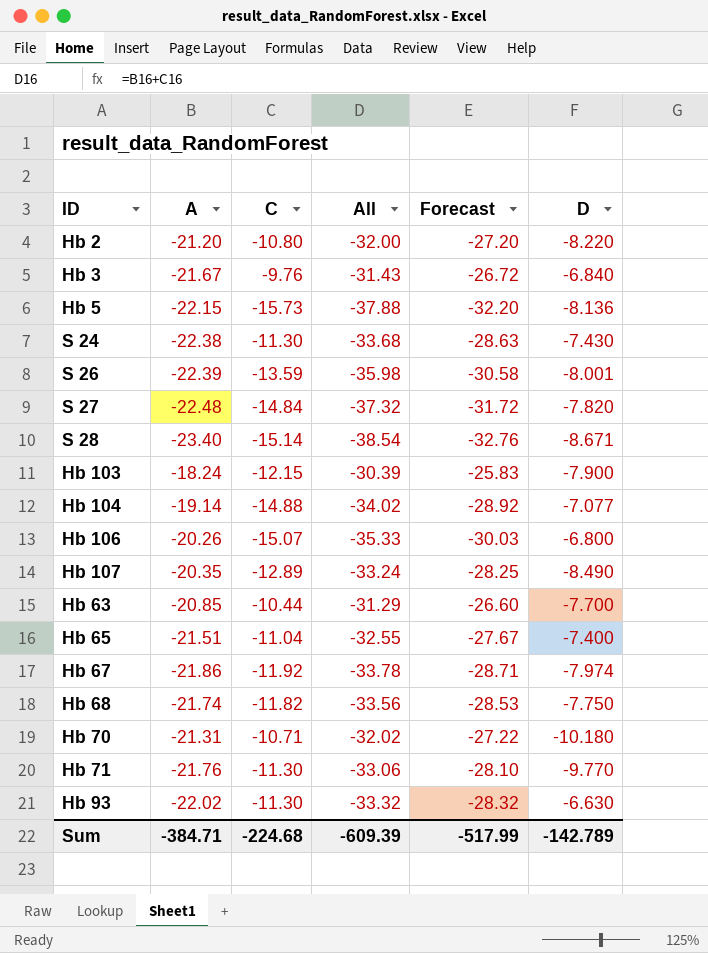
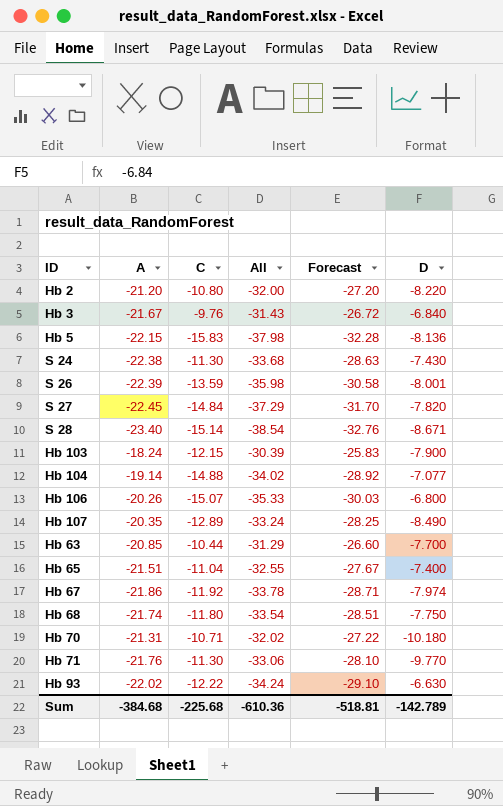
Hb 5 | C: -15.73 -> -15.83
Hb 5 | All: -37.88 -> -37.98
Hb 5 | Forecast: -32.20 -> -32.28
S 27 | A: -22.48 -> -22.45
S 27 | All: -37.32 -> -37.29
S 27 | Forecast: -31.72 -> -31.70
Hb 68 | C: -11.82 -> -11.80
Hb 68 | All: -33.56 -> -33.54
Hb 68 | Forecast: -28.53 -> -28.51
Hb 93 | C: -11.30 -> -12.22
Hb 93 | All: -33.32 -> -34.24
Hb 93 | Forecast: -28.32 -> -29.10
Sum | A: -384.71 -> -384.68
Sum | C: -224.68 -> -225.68
Sum | All: -609.39 -> -610.36
Sum | Forecast: -517.99 -> -518.81

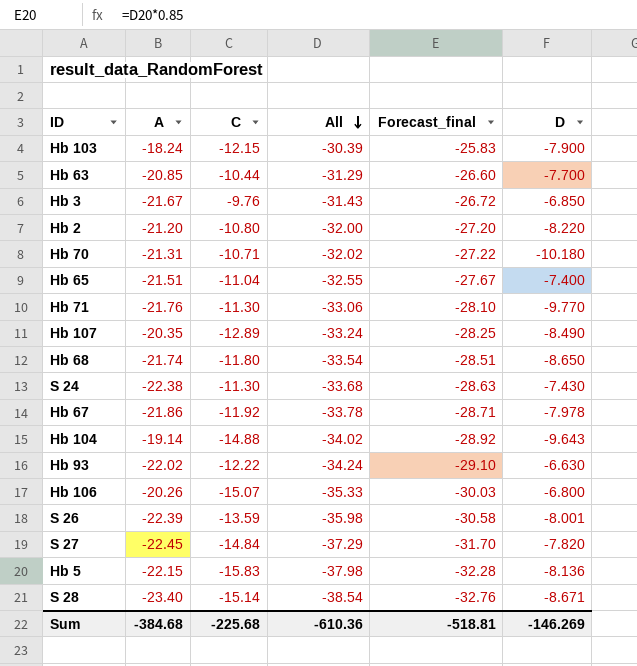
row order: none -> All descending
column name: Forecast -> Forecast_final
Hb 3 | D: -6.840 -> -6.850
Hb 68 | D: -7.750 -> -8.650
Hb 67 | D: -7.974 -> -7.978
Hb 104 | D: -7.077 -> -9.643
Sum | D: -142.789 -> -146.269

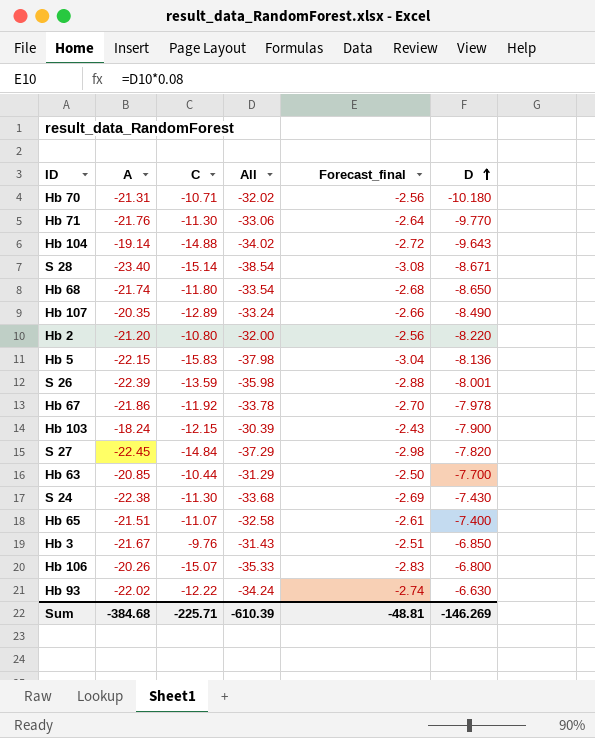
row order: All descending -> D ascending
column Forecast_final | formula: [All] * 0.85 -> [All] * 0.08
Hb 65 | C: -11.04 -> -11.07
Hb 65 | All: -32.55 -> -32.58
Sum | C: -225.68 -> -225.71
Sum | All: -610.36 -> -610.39
Sum | Forecast_final: -518.81 -> -48.81

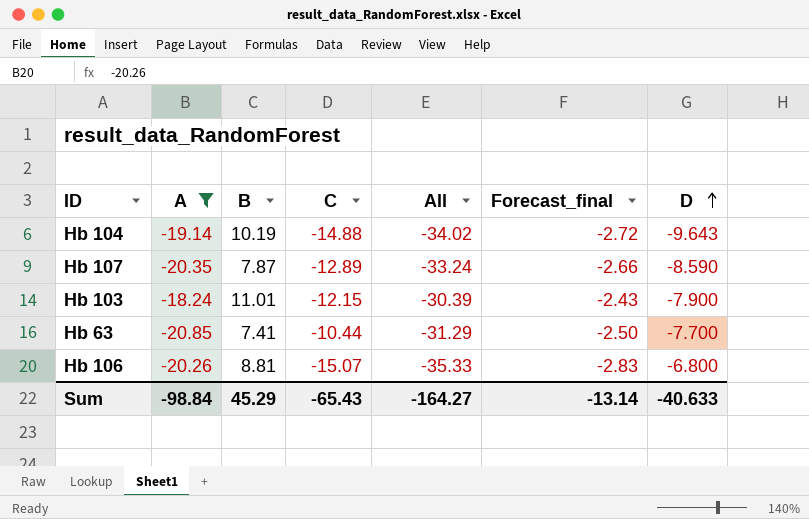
filter: none -> A >= -20.85
column B | position: none -> 3
Hb 107 | D: -8.490 -> -8.590
Sum | A: -384.68 -> -98.84
Sum | C: -225.71 -> -65.43
Sum | All: -610.39 -> -164.27
Sum | Forecast_final: -48.81 -> -13.14
Sum | D: -146.269 -> -40.633

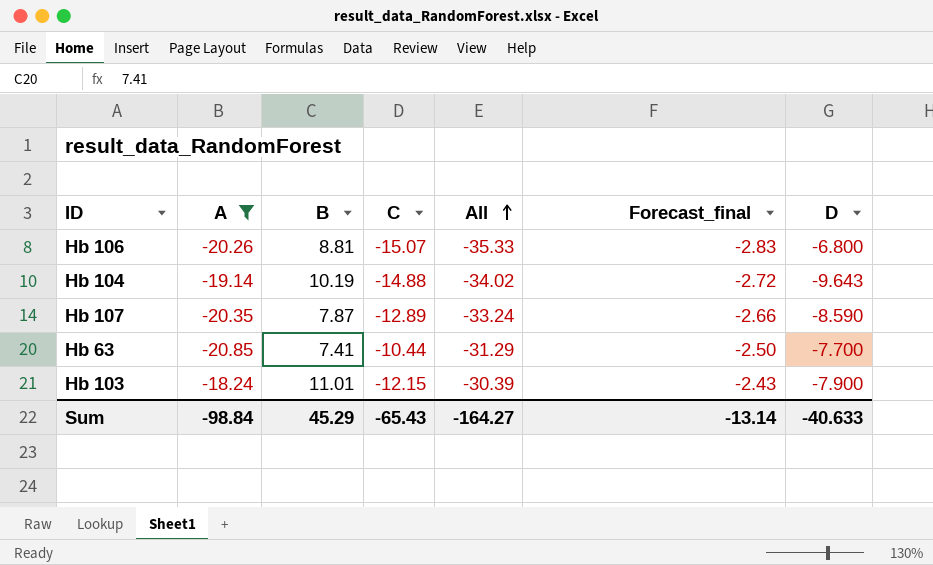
row order: D ascending -> All ascending

